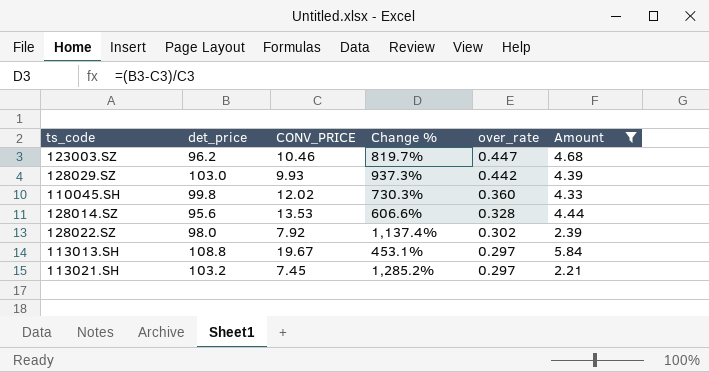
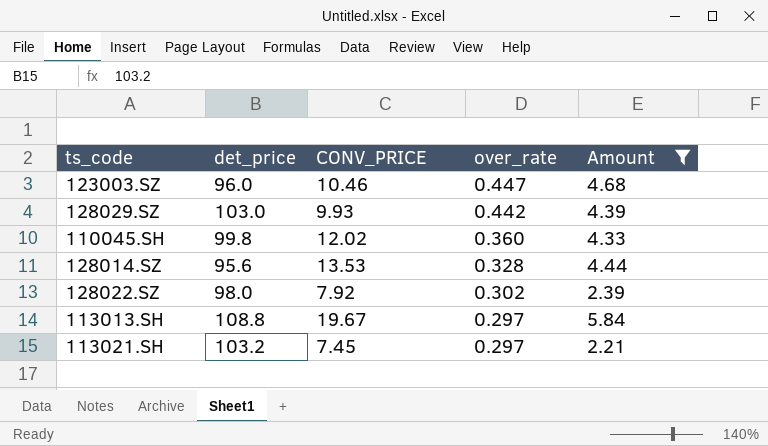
column Change % | formula: ([det_price] - [CONV_PRICE]) / [CONV_PRICE] -> none
123003.SZ | det_price: 96.2 -> 96.0

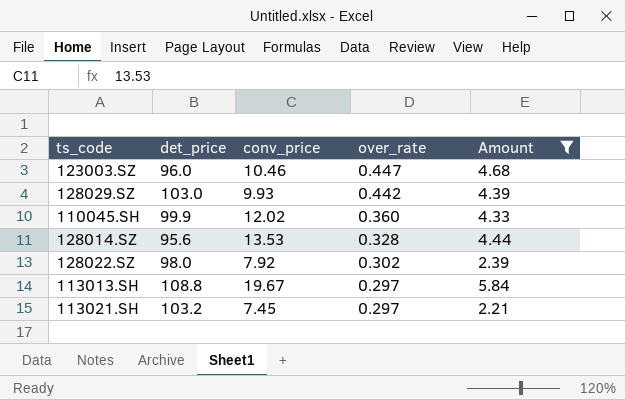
column name: CONV_PRICE -> conv_price
110045.SH | det_price: 99.8 -> 99.9

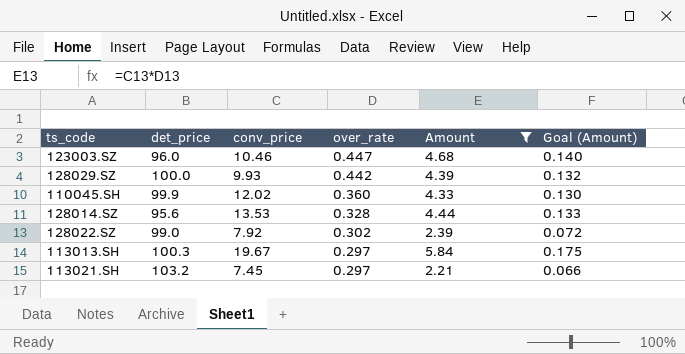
column Goal (Amount) | formula: none -> [Amount] * 0.03
128029.SZ | det_price: 103.0 -> 100.0
128022.SZ | det_price: 98.0 -> 99.0
113013.SH | det_price: 108.8 -> 100.3

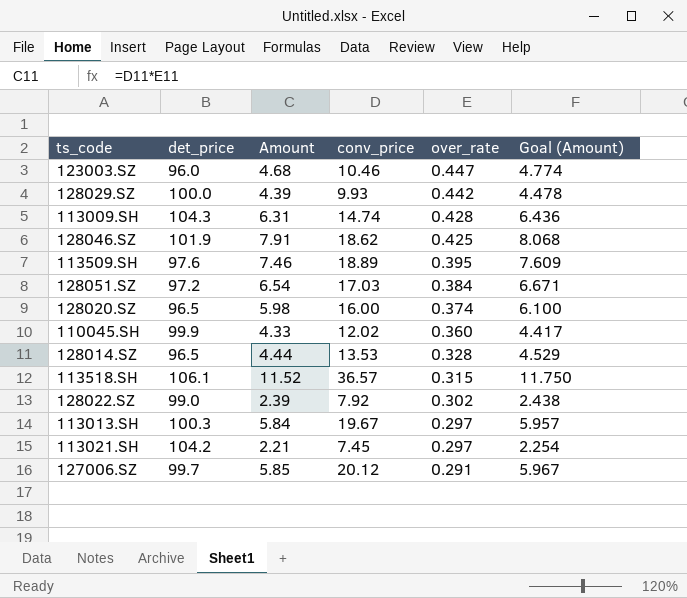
filter: Amount <= 5.84 -> none
column Amount | position: 5 -> 3
column Goal (Amount) | formula: [Amount] * 0.03 -> [Amount] * 1.02
128014.SZ | det_price: 95.6 -> 96.5
113021.SH | det_price: 103.2 -> 104.2

